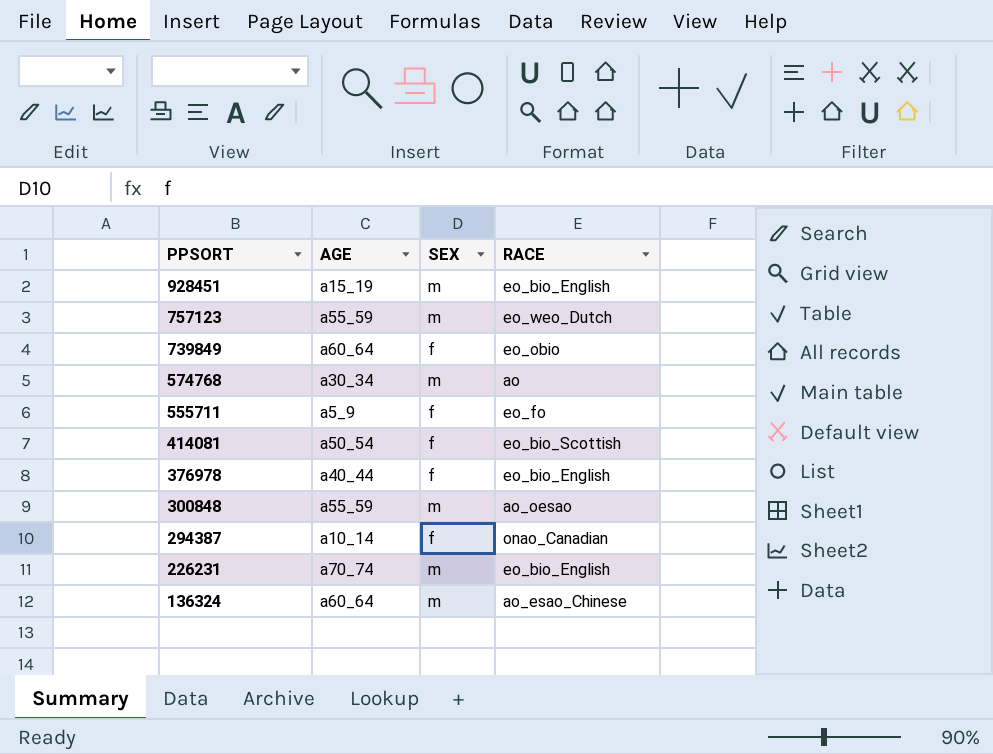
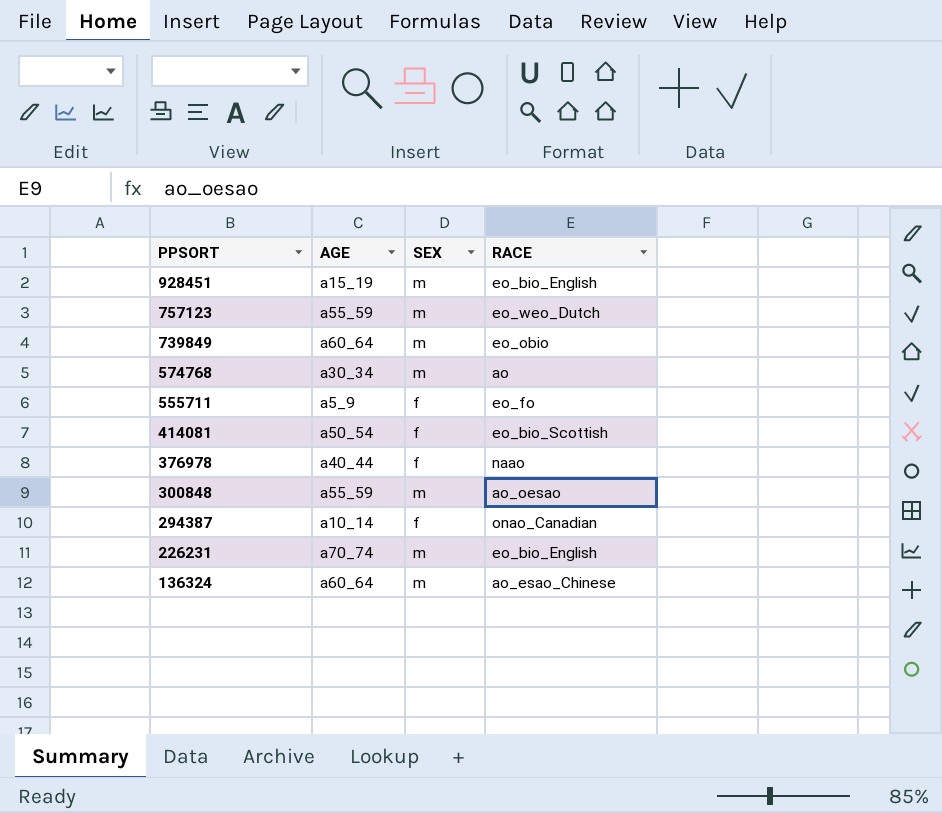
739849 | SEX: f -> m
376978 | RACE: eo_bio_English -> naao

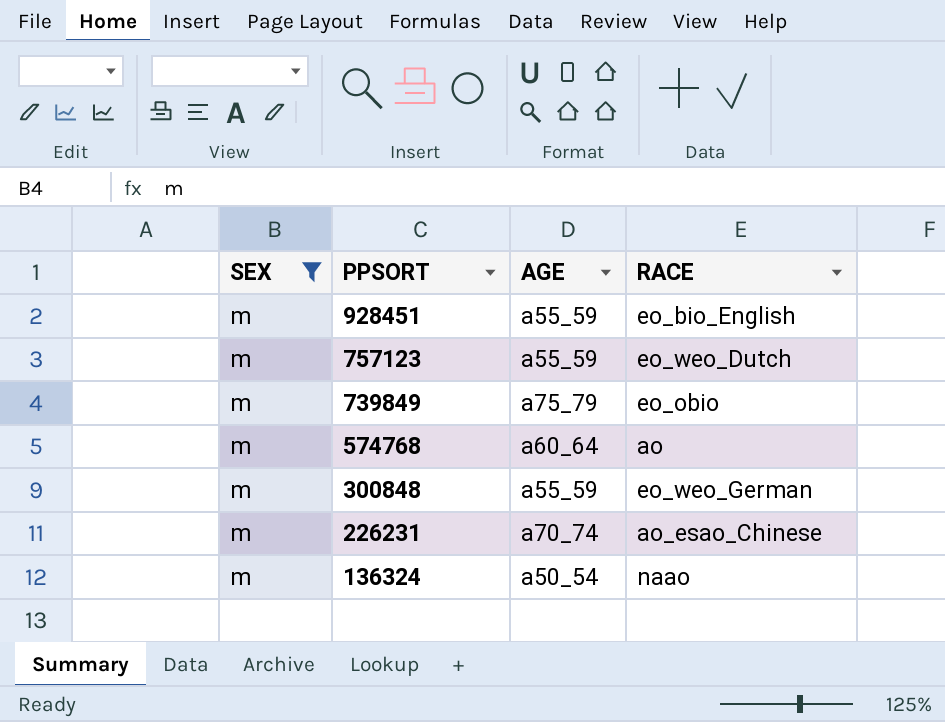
filter: none -> SEX = m
column SEX | position: 3 -> 1
928451 | AGE: a15_19 -> a55_59
739849 | AGE: a60_64 -> a75_79
574768 | AGE: a30_34 -> a60_64
300848 | RACE: ao_oesao -> eo_weo_German
226231 | RACE: eo_bio_English -> ao_esao_Chinese
136324 | AGE: a60_64 -> a50_54
136324 | RACE: ao_esao_Chinese -> naao

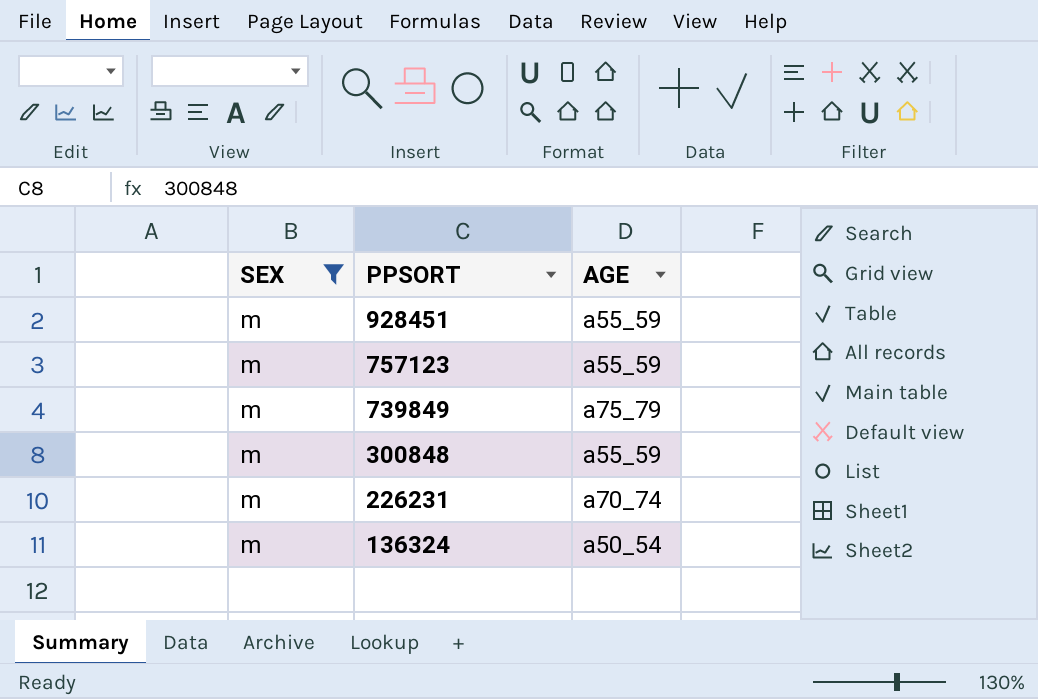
column RACE | position: 4 -> none
row 574768: m | a60_64 | ao -> none

